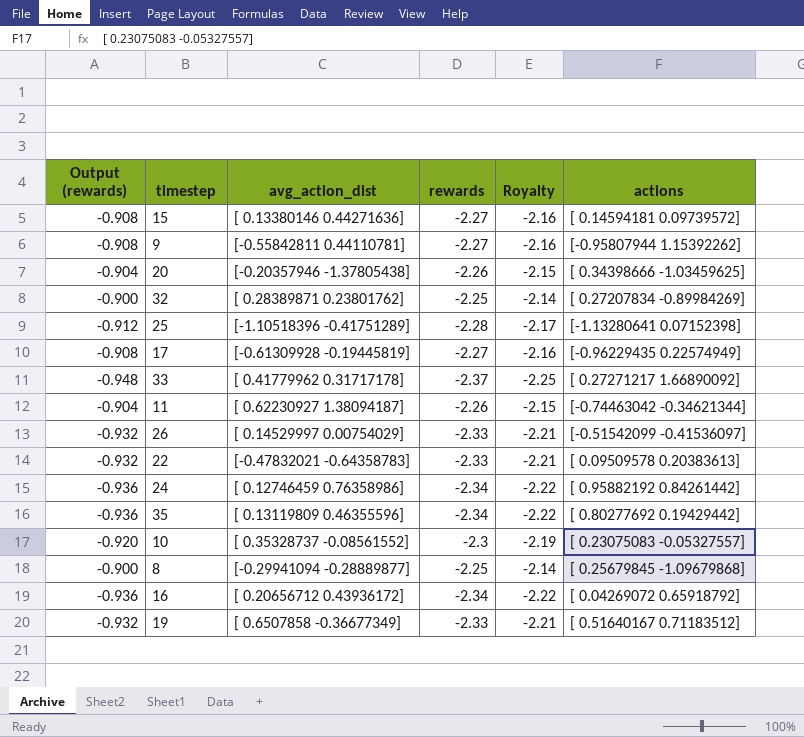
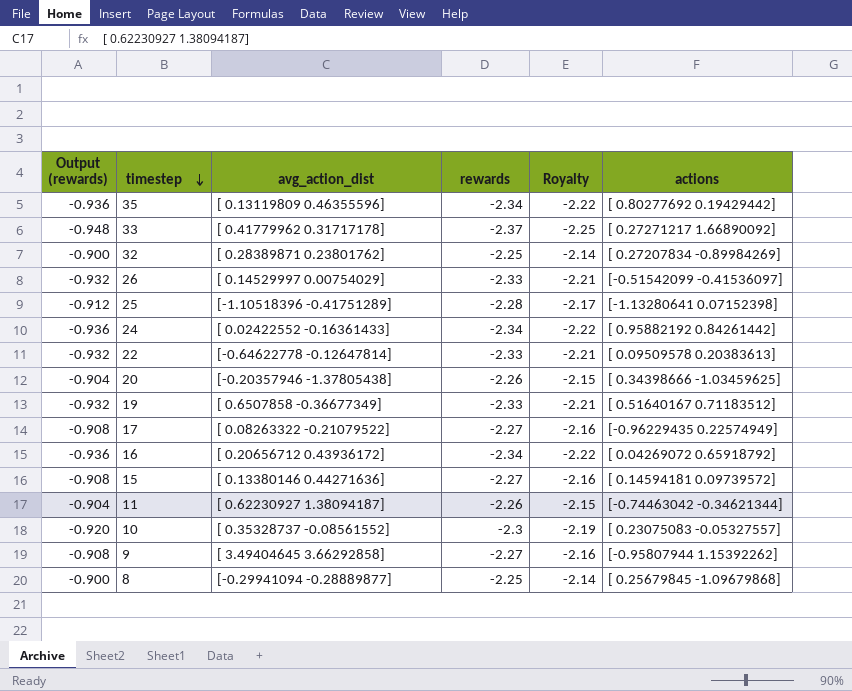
row order: none -> timestep descending
24 | avg_action_dist: [ 0.12746459 0.76358986] -> [ 0.02422552 -0.16361433]
22 | avg_action_dist: [-0.47832021 -0.64358783] -> [-0.64622778 -0.12647814]
17 | avg_action_dist: [-0.61309928 -0.19445819] -> [ 0.08263322 -0.21079522]
9 | avg_action_dist: [-0.55842811 0.44110781] -> [ 3.49404645 3.66292858]

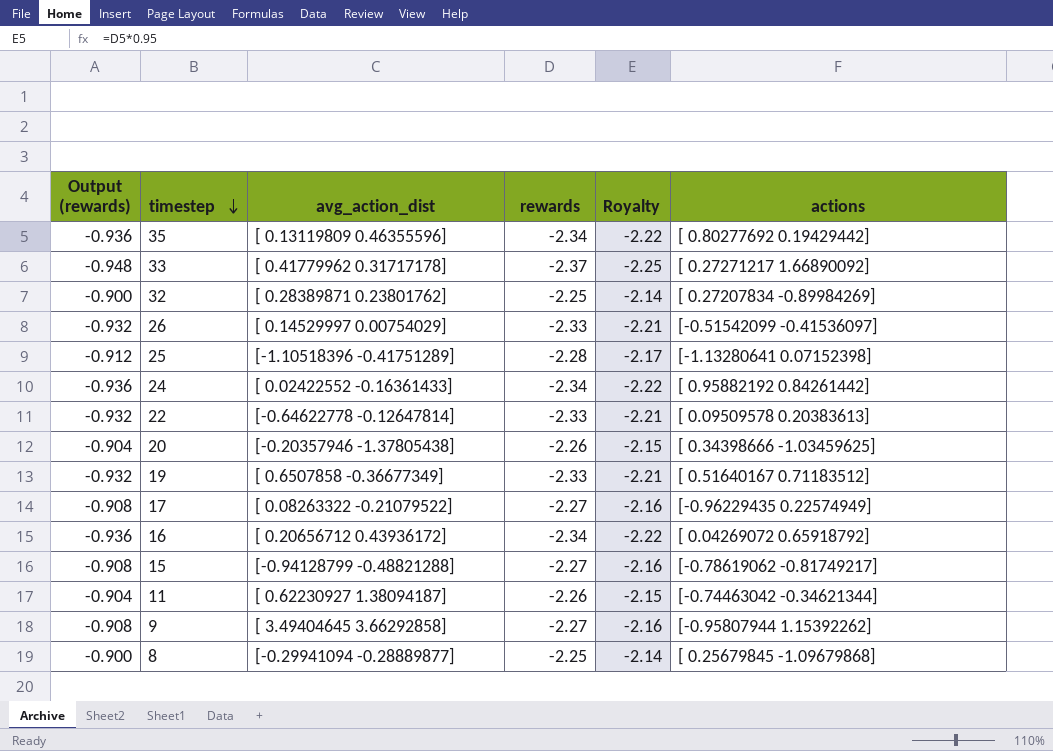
row 10: -0.920 | [ 0.35328737 -0.08561552] | -2.3 | -2.19 | [ 0.23075083 -0.05327557] -> none
15 | avg_action_dist: [ 0.13380146 0.44271636] -> [-0.94128799 -0.48821288]
15 | actions: [ 0.14594181 0.09739572] -> [-0.78619062 -0.81749217]

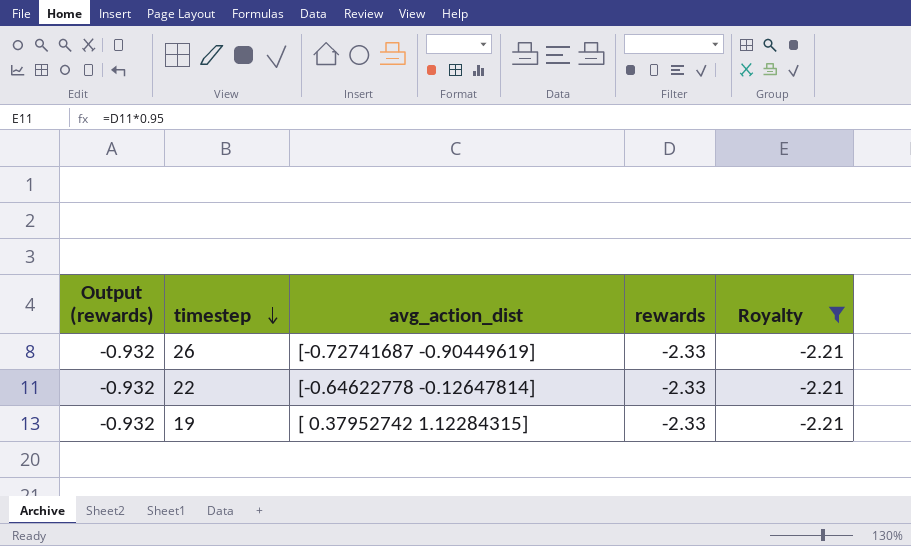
filter: none -> Royalty = -2.21
column actions | position: 6 -> none
26 | avg_action_dist: [ 0.14529997 0.00754029] -> [-0.72741687 -0.90449619]
19 | avg_action_dist: [ 0.6507858 -0.36677349] -> [ 0.37952742 1.12284315]

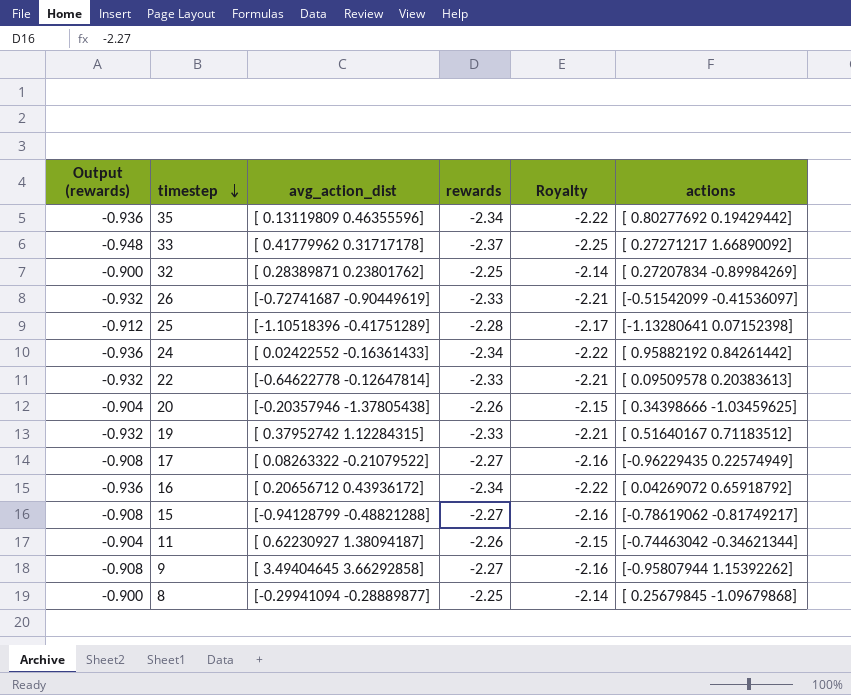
filter: Royalty = -2.21 -> none
column actions | position: none -> 6

